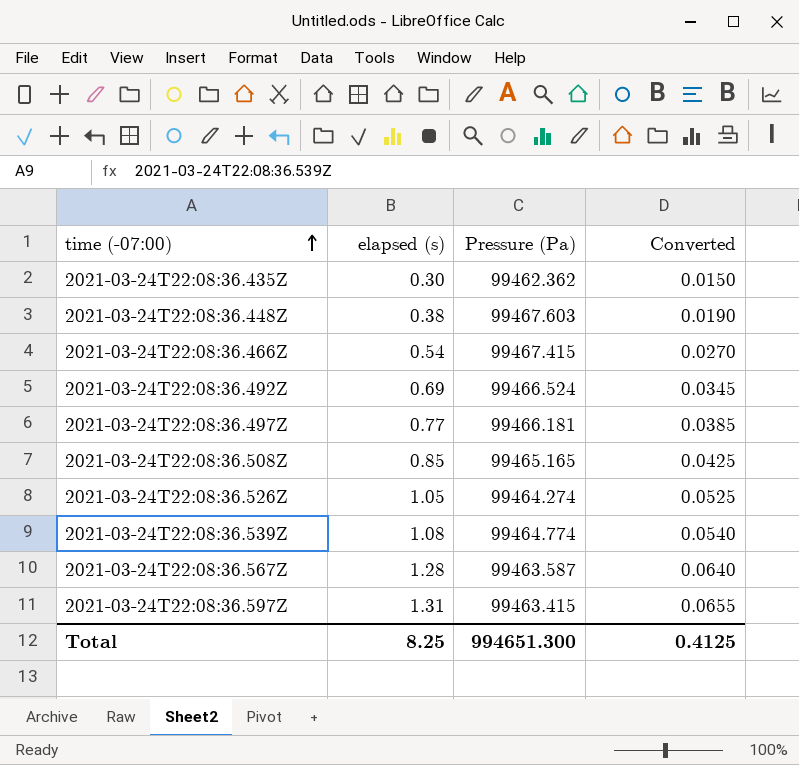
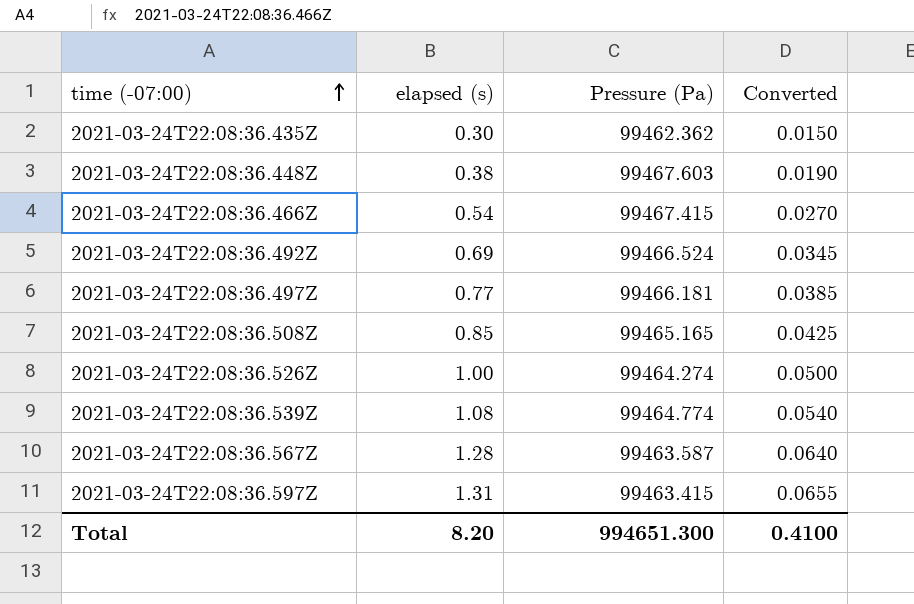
2021-03-24T22:08:36.526Z | elapsed (s): 1.05 -> 1.00
2021-03-24T22:08:36.526Z | Converted: 0.0525 -> 0.0500
Total | elapsed (s): 8.25 -> 8.20
Total | Converted: 0.4125 -> 0.4100

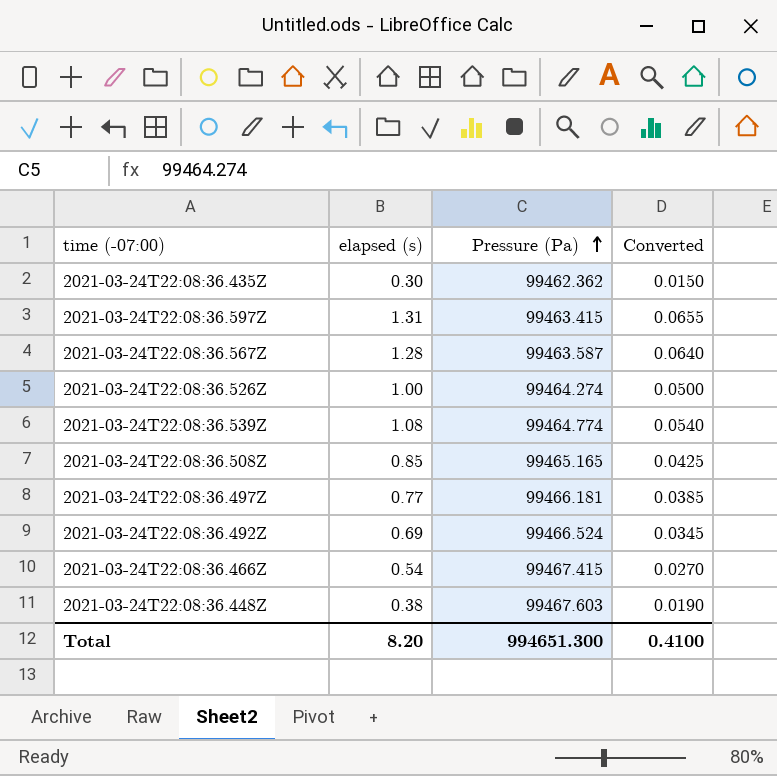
row order: time (-07:00) ascending -> Pressure (Pa) ascending

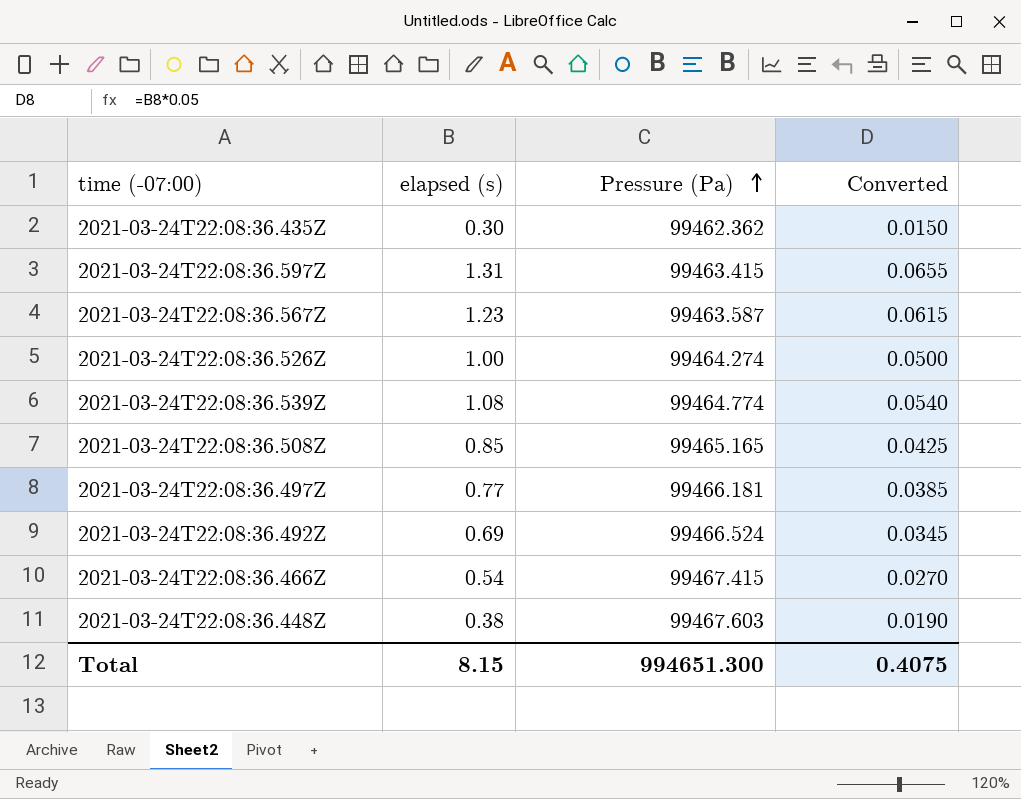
2021-03-24T22:08:36.567Z | elapsed (s): 1.28 -> 1.23
2021-03-24T22:08:36.567Z | Converted: 0.0640 -> 0.0615
Total | elapsed (s): 8.20 -> 8.15
Total | Converted: 0.4100 -> 0.4075

